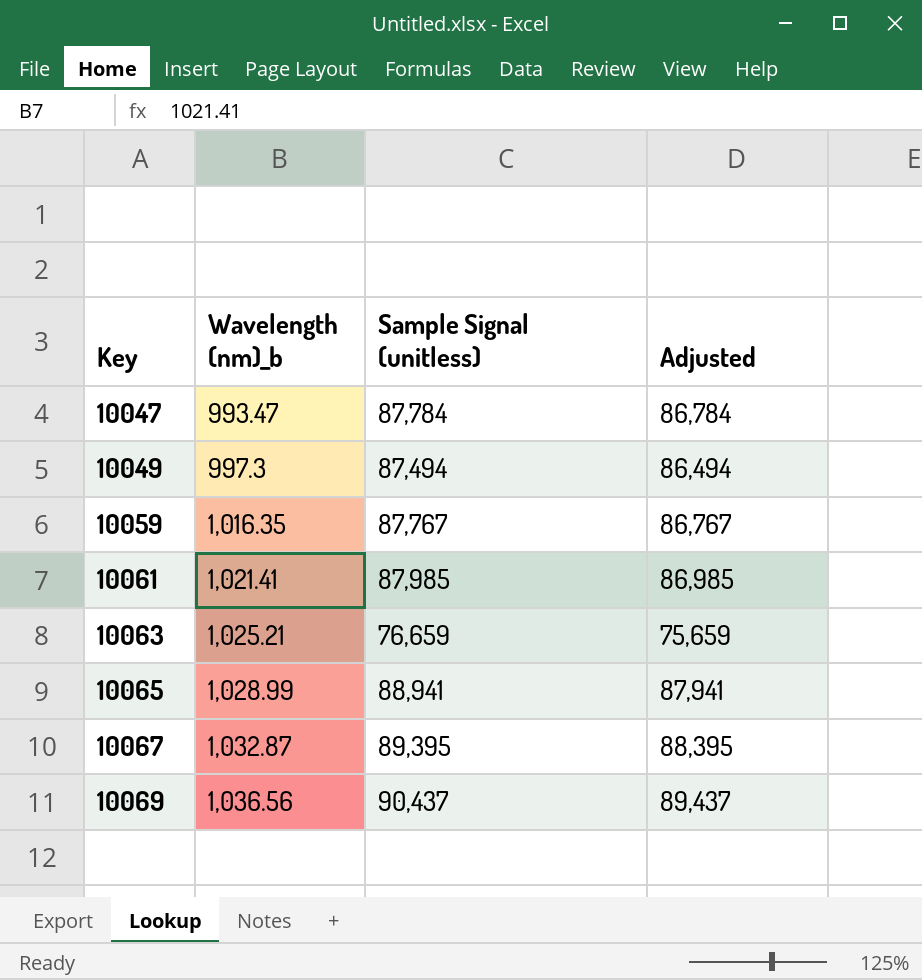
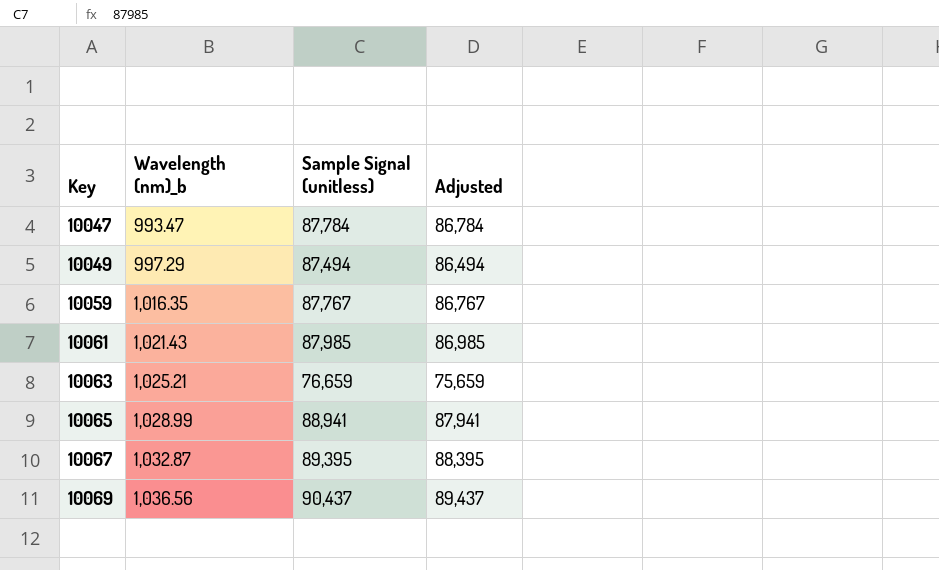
10049 | Wavelength (nm)_b: 997.3 -> 997.29
10061 | Wavelength (nm)_b: 1,021.41 -> 1,021.43

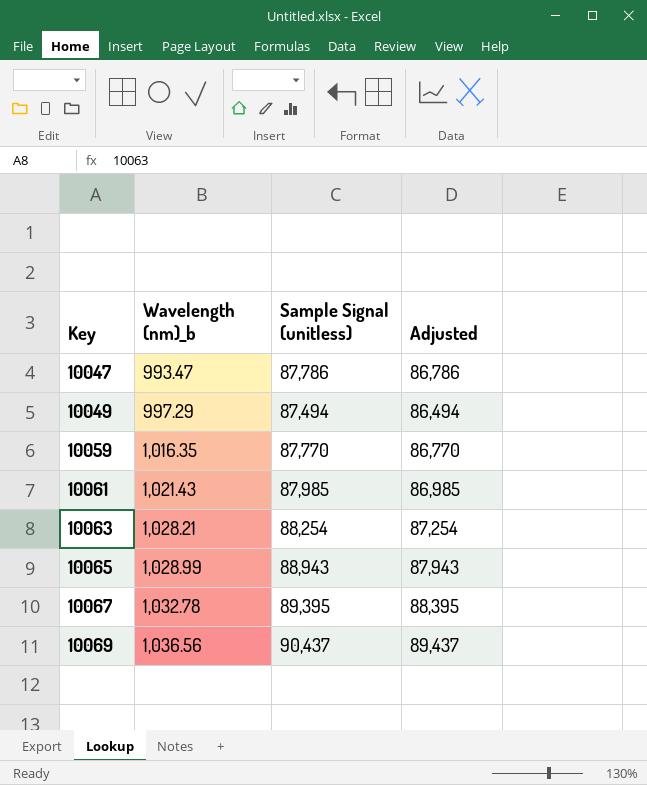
10047 | Sample Signal (unitless): 87,784 -> 87,786
10047 | Adjusted: 86,784 -> 86,786
10059 | Sample Signal (unitless): 87,767 -> 87,770
10059 | Adjusted: 86,767 -> 86,770
10063 | Wavelength (nm)_b: 1,025.21 -> 1,028.21
10063 | Sample Signal (unitless): 76,659 -> 88,254
10063 | Adjusted: 75,659 -> 87,254
10065 | Sample Signal (unitless): 88,941 -> 88,943
10065 | Adjusted: 87,941 -> 87,943
10067 | Wavelength (nm)_b: 1,032.87 -> 1,032.78

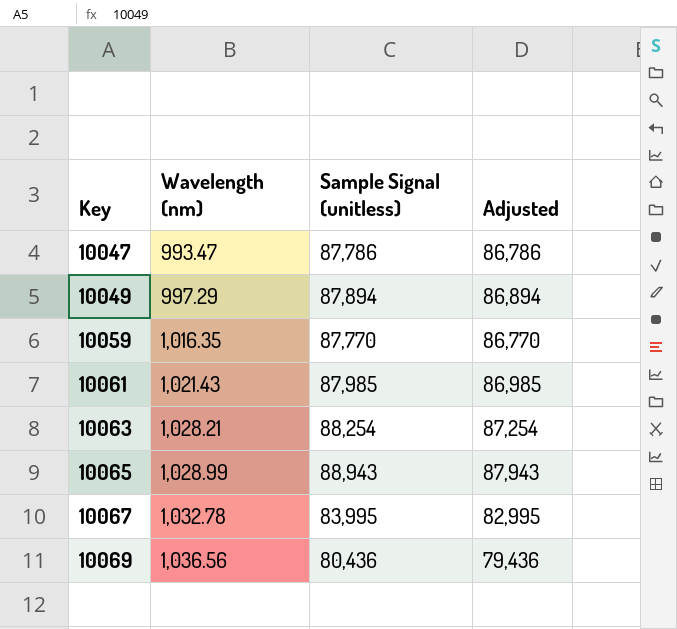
column name: Wavelength (nm)_b -> Wavelength (nm)
10049 | Sample Signal (unitless): 87,494 -> 87,894
10049 | Adjusted: 86,494 -> 86,894
10067 | Sample Signal (unitless): 89,395 -> 83,995
10067 | Adjusted: 88,395 -> 82,995
10069 | Sample Signal (unitless): 90,437 -> 80,436
10069 | Adjusted: 89,437 -> 79,436

